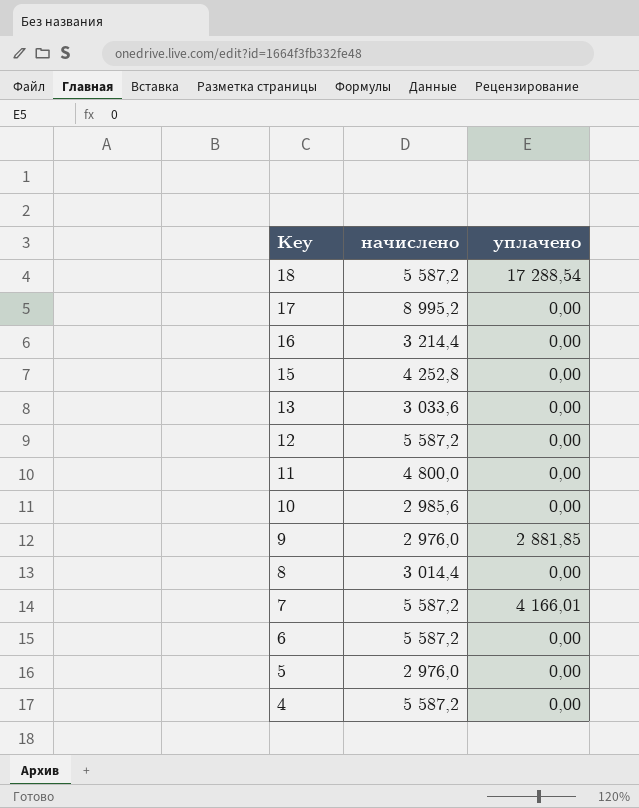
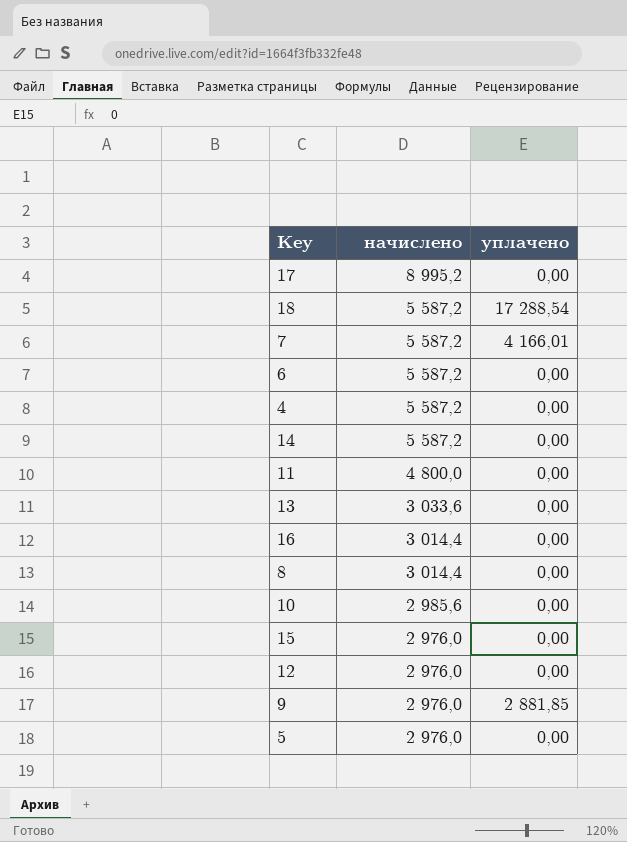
row order: Key descending -> начислено descending
row 14: none -> 5 587,2 | 0,00
16 | начислено: 3 214,4 -> 3 014,4
15 | начислено: 4 252,8 -> 2 976,0
12 | начислено: 5 587,2 -> 2 976,0

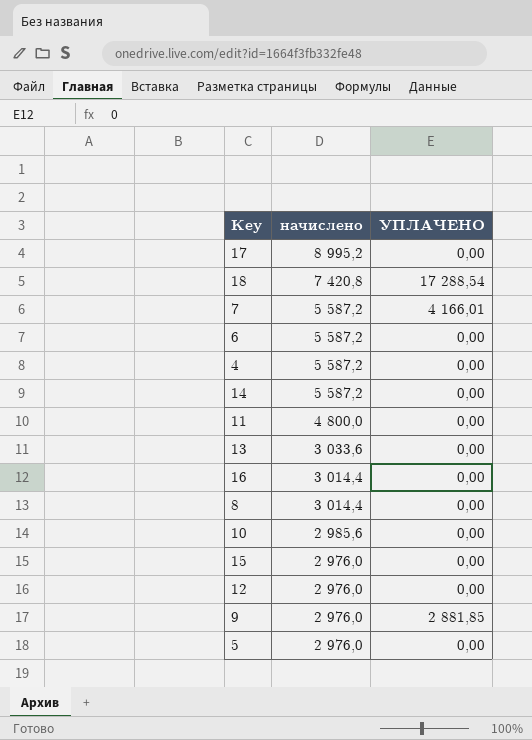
column name: уплачено -> УПЛАЧЕНО
18 | начислено: 5 587,2 -> 7 420,8

